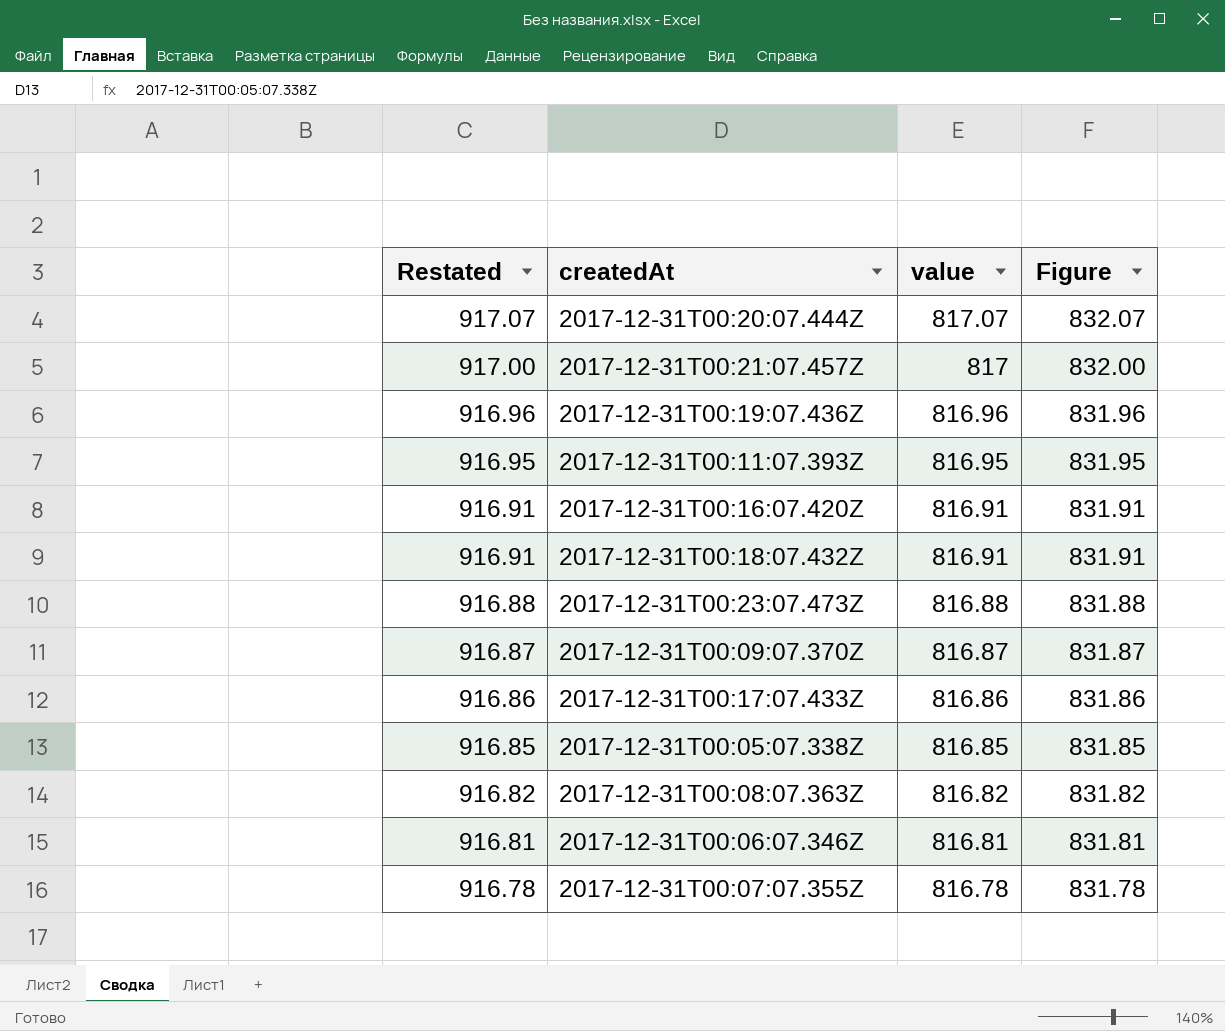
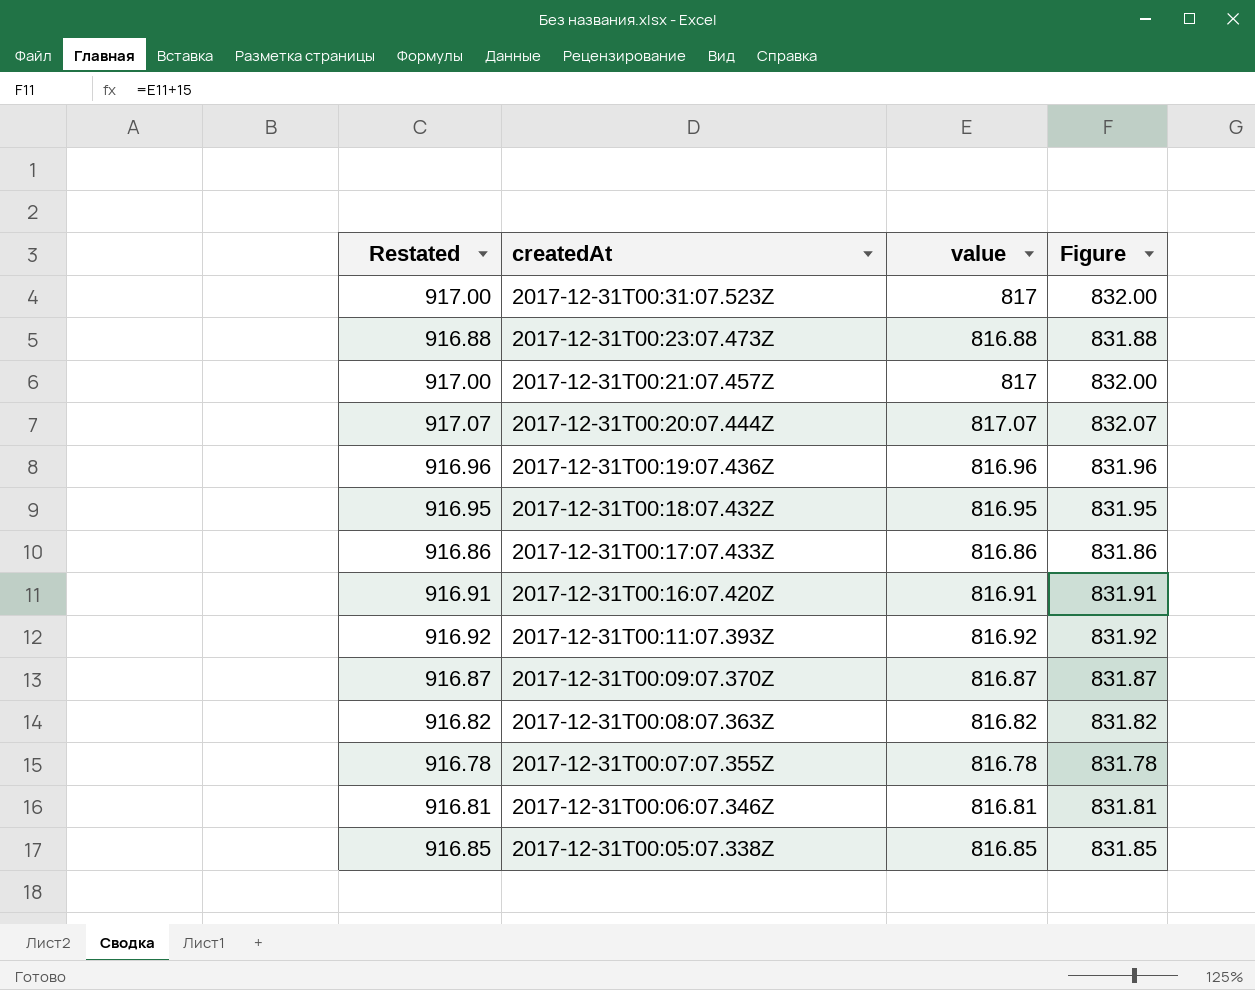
row order: Restated descending -> createdAt descending
row 2017-12-31T00:31:07.523Z: none -> 917.00 | 817 | 832.00
2017-12-31T00:18:07.432Z | Restated: 916.91 -> 916.95
2017-12-31T00:18:07.432Z | value: 816.91 -> 816.95
2017-12-31T00:18:07.432Z | Figure: 831.91 -> 831.95
2017-12-31T00:11:07.393Z | Restated: 916.95 -> 916.92
2017-12-31T00:11:07.393Z | value: 816.95 -> 816.92
2017-12-31T00:11:07.393Z | Figure: 831.95 -> 831.92

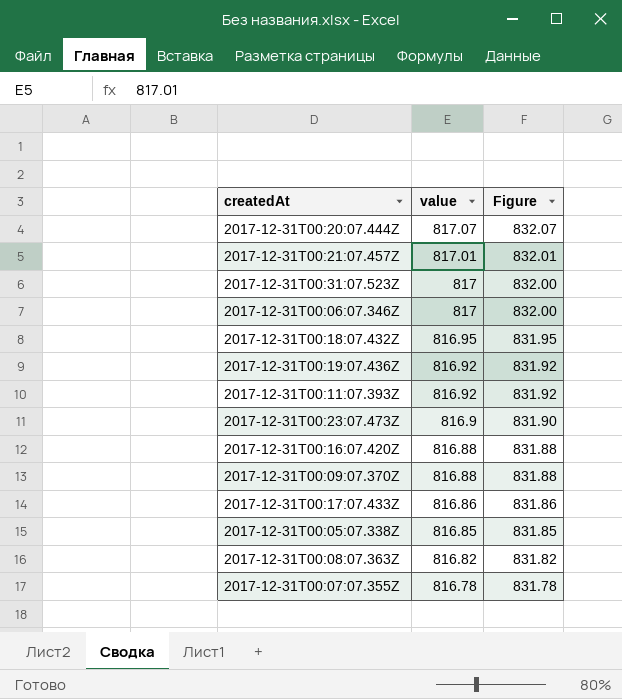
row order: createdAt descending -> value descending
column Restated | formula: [value] + 100 -> none
2017-12-31T00:21:07.457Z | value: 817 -> 817.01
2017-12-31T00:21:07.457Z | Figure: 832.00 -> 832.01
2017-12-31T00:06:07.346Z | value: 816.81 -> 817
2017-12-31T00:06:07.346Z | Figure: 831.81 -> 832.00
2017-12-31T00:19:07.436Z | value: 816.96 -> 816.92
2017-12-31T00:19:07.436Z | Figure: 831.96 -> 831.92
2017-12-31T00:23:07.473Z | value: 816.88 -> 816.9
2017-12-31T00:23:07.473Z | Figure: 831.88 -> 831.90
2017-12-31T00:16:07.420Z | value: 816.91 -> 816.88
2017-12-31T00:16:07.420Z | Figure: 831.91 -> 831.88
2017-12-31T00:09:07.370Z | value: 816.87 -> 816.88
2017-12-31T00:09:07.370Z | Figure: 831.87 -> 831.88

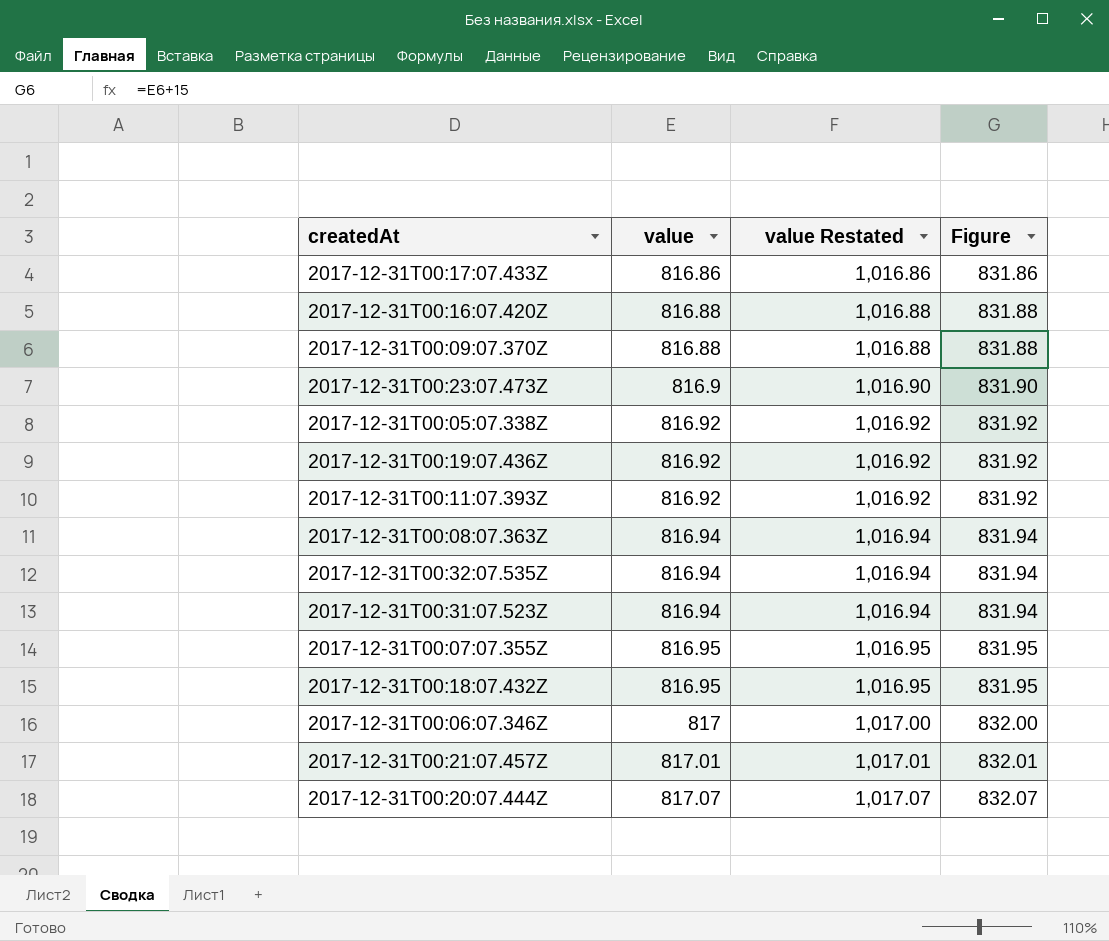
row order: value descending -> value ascending
column value Restated | formula: none -> [value] + 200
2017-12-31T00:05:07.338Z | value: 816.85 -> 816.92
2017-12-31T00:05:07.338Z | Figure: 831.85 -> 831.92
2017-12-31T00:08:07.363Z | value: 816.82 -> 816.94
2017-12-31T00:08:07.363Z | Figure: 831.82 -> 831.94
row 2017-12-31T00:32:07.535Z: none -> 816.94 | 1,016.94 | 831.94
2017-12-31T00:31:07.523Z | value: 817 -> 816.94
2017-12-31T00:31:07.523Z | Figure: 832.00 -> 831.94
2017-12-31T00:07:07.355Z | value: 816.78 -> 816.95
2017-12-31T00:07:07.355Z | Figure: 831.78 -> 831.95

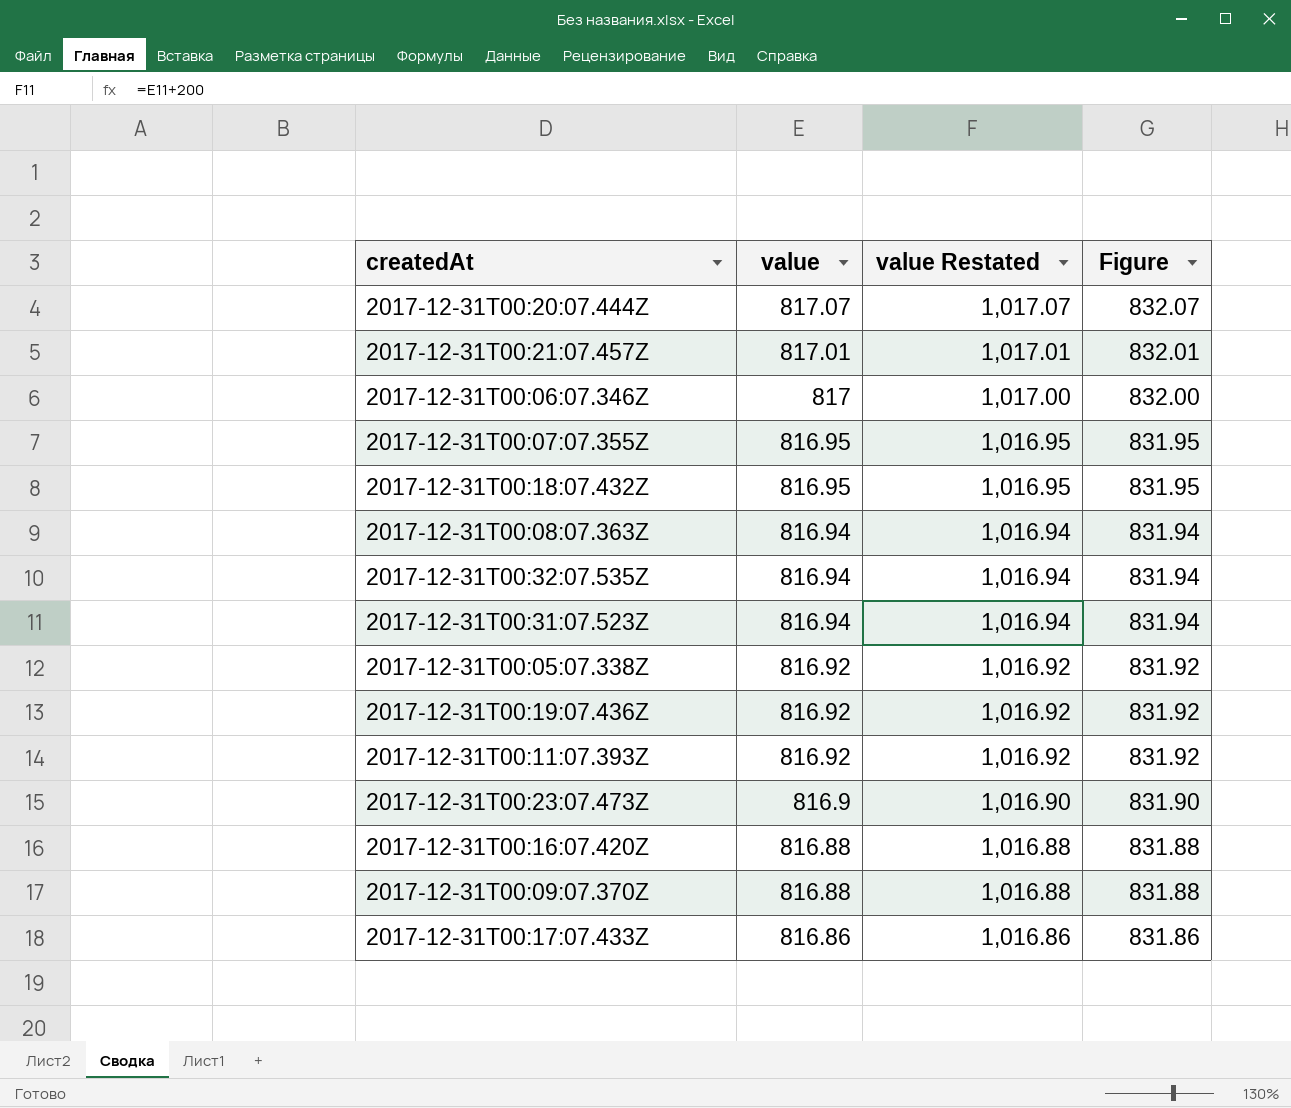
row order: value ascending -> value descending

